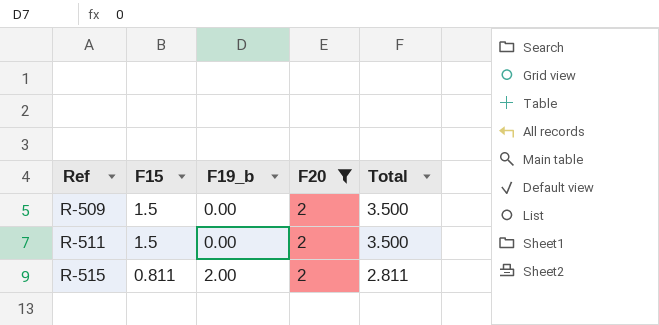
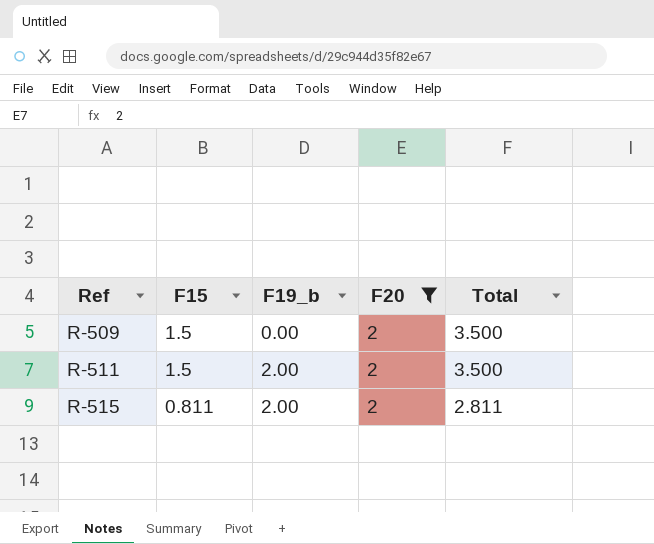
R-511 | F19_b: 0.00 -> 2.00

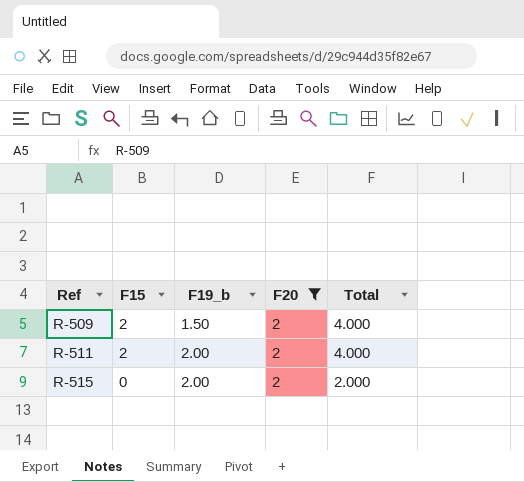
R-509 | F15: 1.5 -> 2
R-509 | F19_b: 0.00 -> 1.50
R-509 | Total: 3.500 -> 4.000
R-511 | F15: 1.5 -> 2
R-511 | Total: 3.500 -> 4.000
R-515 | F15: 0.811 -> 0
R-515 | Total: 2.811 -> 2.000

